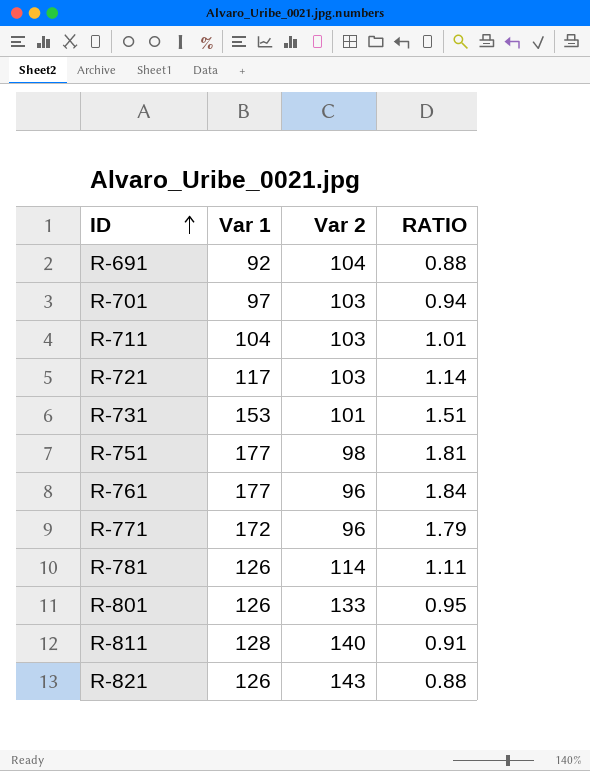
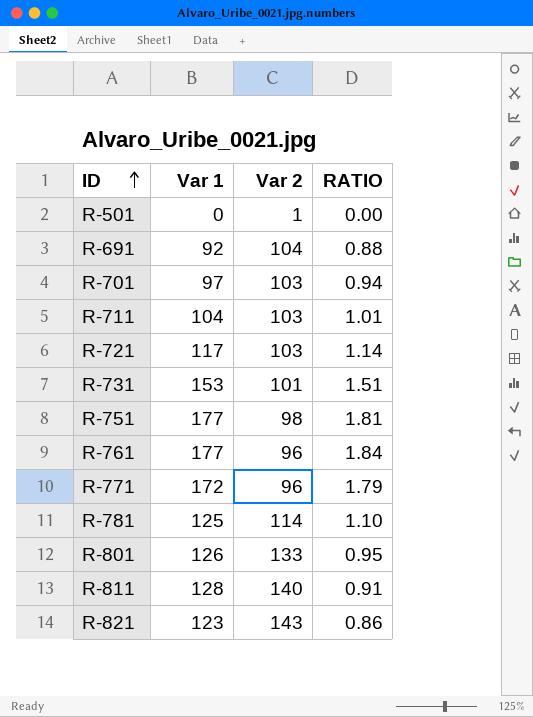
row R-501: none -> 0 | 1 | 0.00
R-781 | Var 1: 126 -> 125
R-781 | RATIO: 1.11 -> 1.10
R-821 | Var 1: 126 -> 123
R-821 | RATIO: 0.88 -> 0.86

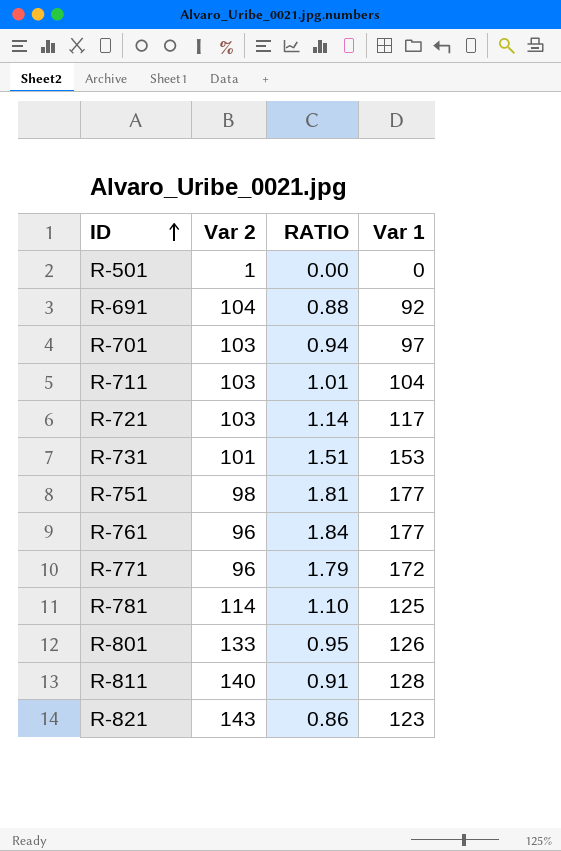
column Var 1 | position: 2 -> 4

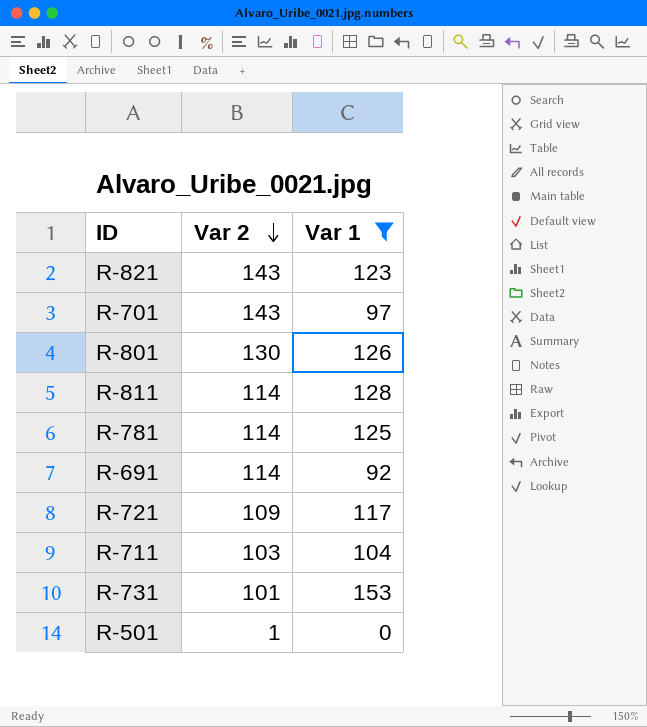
filter: none -> Var 1 <= 153
row order: ID ascending -> Var 2 descending
column RATIO | formula: [Var 1] / [Var 2] -> none
R-701 | Var 2: 103 -> 143
R-801 | Var 2: 133 -> 130
R-811 | Var 2: 140 -> 114
R-691 | Var 2: 104 -> 114
R-721 | Var 2: 103 -> 109

